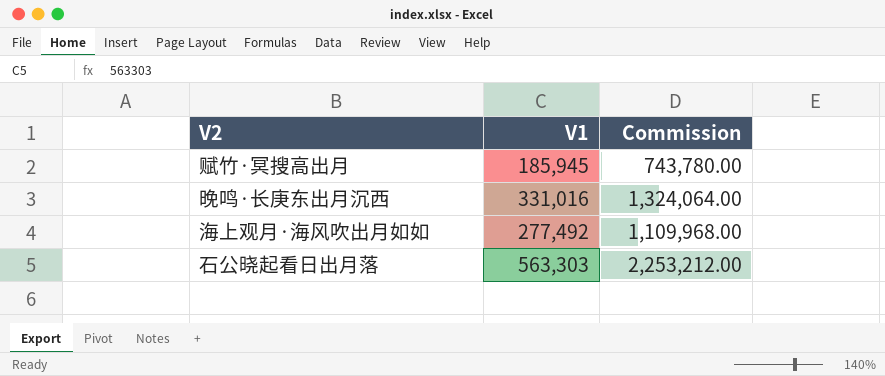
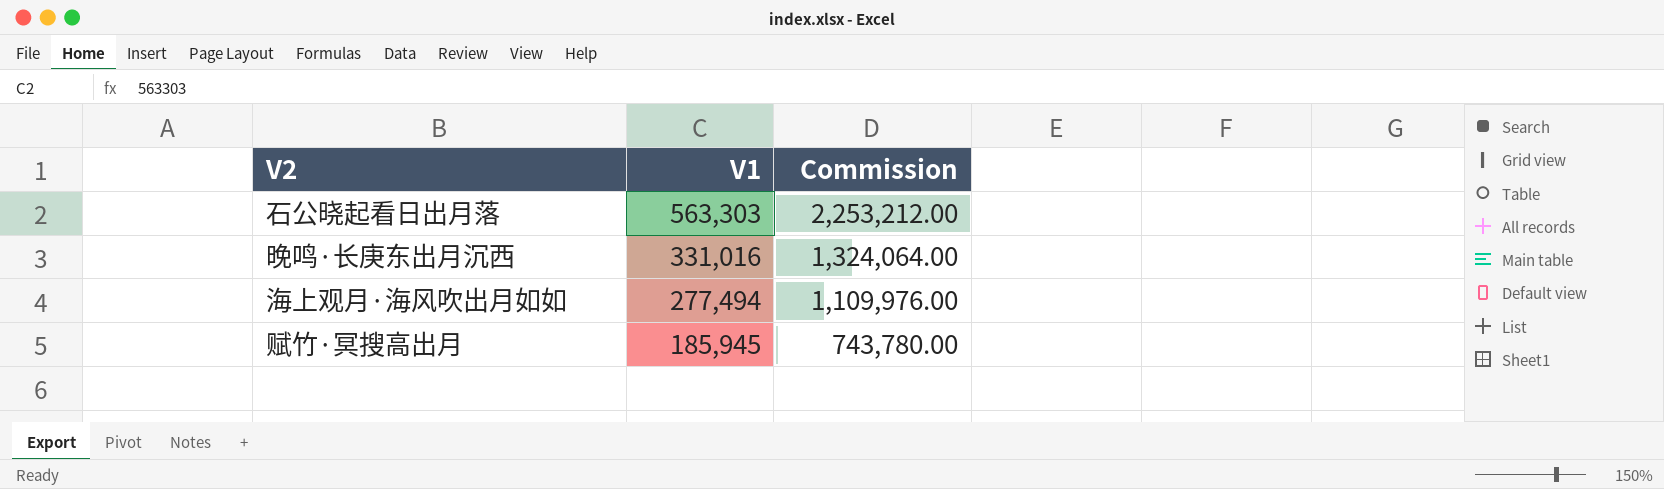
row order: none -> V1 descending
海上观月·海风吹出月如如 | V1: 277,492 -> 277,494
海上观月·海风吹出月如如 | Commission: 1,109,968.00 -> 1,109,976.00

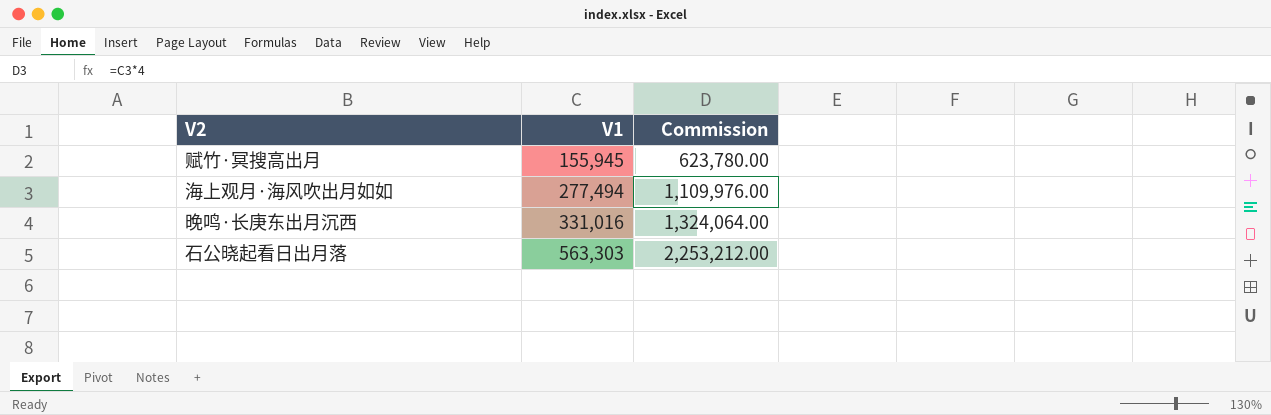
row order: V1 descending -> V1 ascending
赋竹·冥搜高出月 | V1: 185,945 -> 155,945
赋竹·冥搜高出月 | Commission: 743,780.00 -> 623,780.00

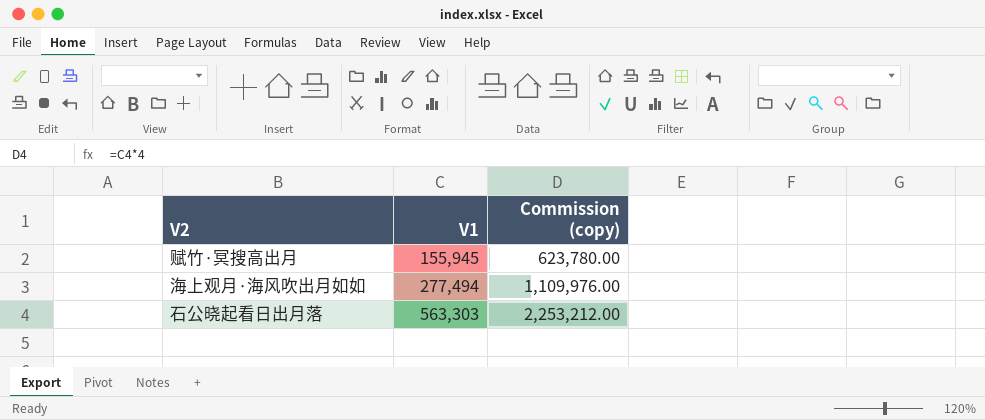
column name: Commission -> Commission (copy)
row 晚鸣·长庚东出月沉西: 331,016 | 1,324,064.00 -> none

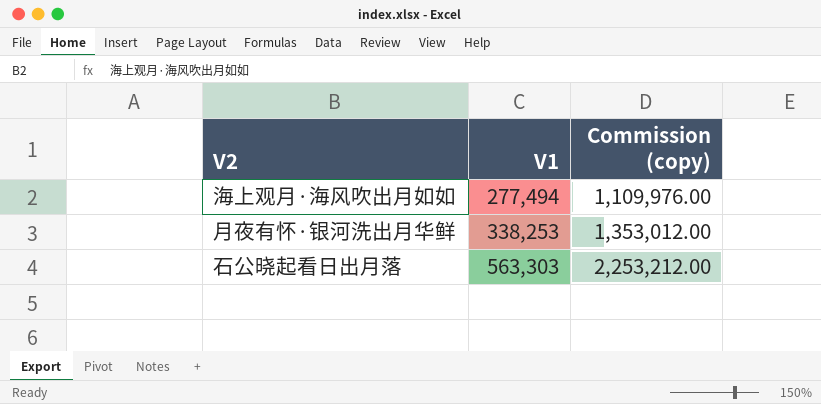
row 赋竹·冥搜高出月: 155,945 | 623,780.00 -> none
row 月夜有怀·银河洗出月华鲜: none -> 338,253 | 1,353,012.00

